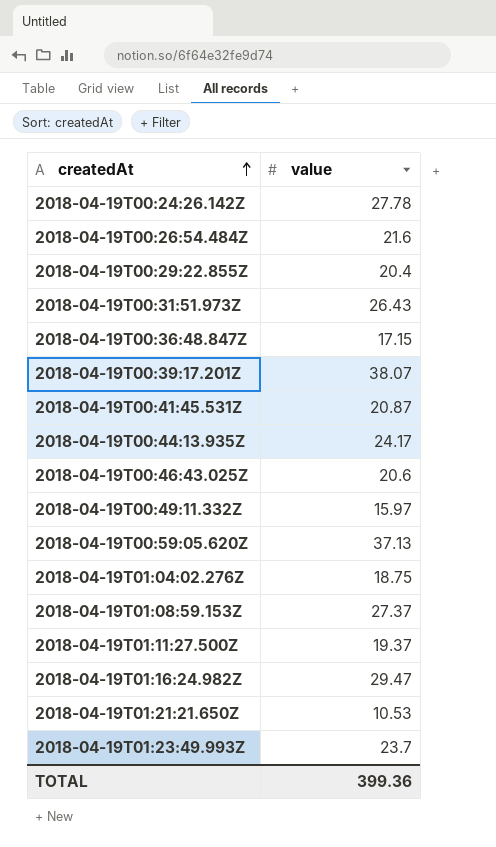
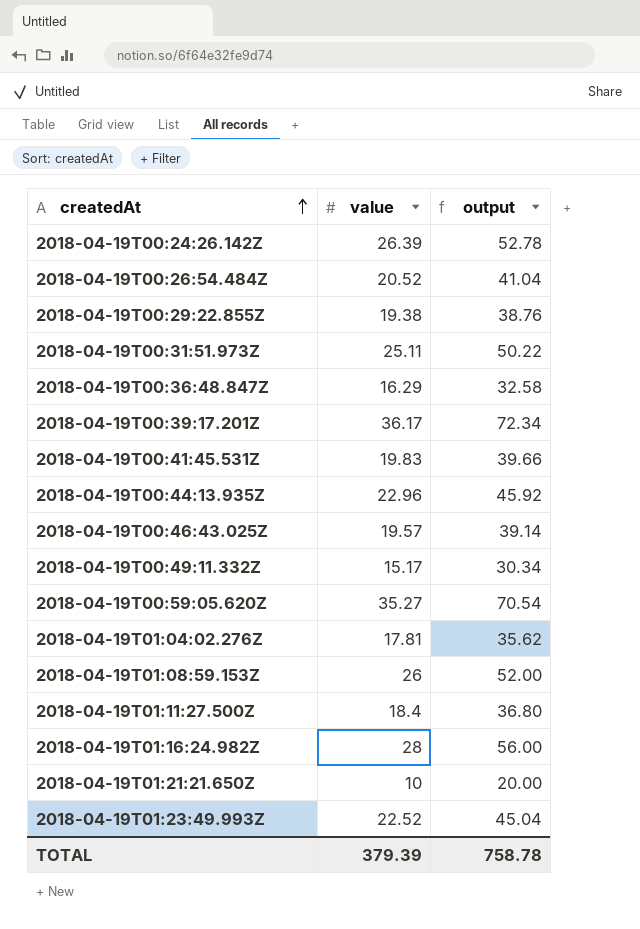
column output | formula: none -> [value] * 2
2018-04-19T00:24:26.142Z | value: 27.78 -> 26.39
2018-04-19T00:26:54.484Z | value: 21.6 -> 20.52
2018-04-19T00:29:22.855Z | value: 20.4 -> 19.38
2018-04-19T00:31:51.973Z | value: 26.43 -> 25.11
2018-04-19T00:36:48.847Z | value: 17.15 -> 16.29
2018-04-19T00:39:17.201Z | value: 38.07 -> 36.17
2018-04-19T00:41:45.531Z | value: 20.87 -> 19.83
2018-04-19T00:44:13.935Z | value: 24.17 -> 22.96
2018-04-19T00:46:43.025Z | value: 20.6 -> 19.57
2018-04-19T00:49:11.332Z | value: 15.97 -> 15.17
2018-04-19T00:59:05.620Z | value: 37.13 -> 35.27
2018-04-19T01:04:02.276Z | value: 18.75 -> 17.81
2018-04-19T01:08:59.153Z | value: 27.37 -> 26
2018-04-19T01:11:27.500Z | value: 19.37 -> 18.4
2018-04-19T01:16:24.982Z | value: 29.47 -> 28
2018-04-19T01:21:21.650Z | value: 10.53 -> 10
2018-04-19T01:23:49.993Z | value: 23.7 -> 22.52
TOTAL | value: 399.36 -> 379.39

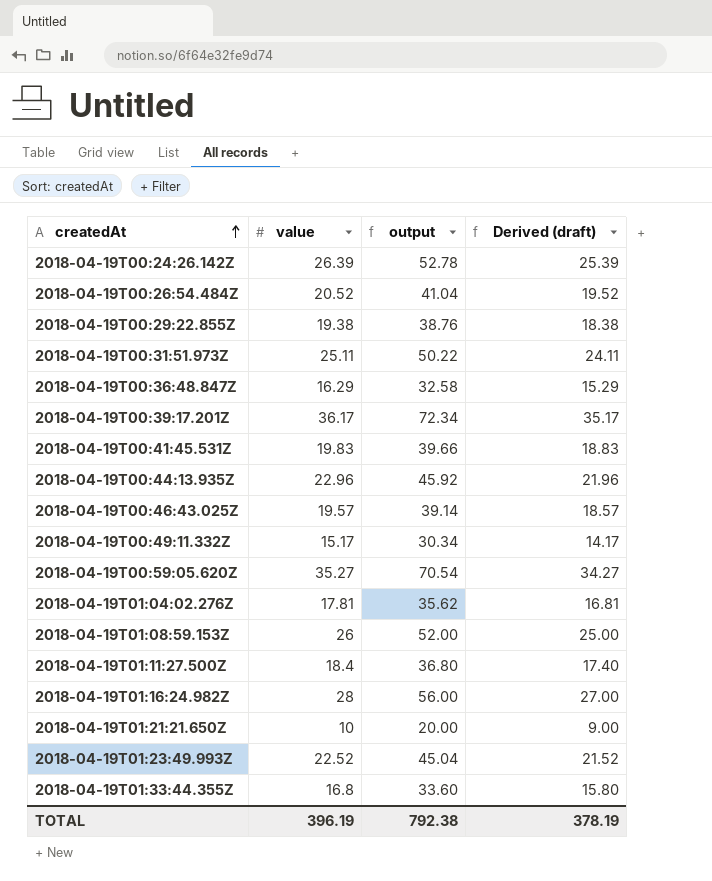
column Derived (draft) | formula: none -> [value] - 1
row 2018-04-19T01:33:44.355Z: none -> 16.8 | 33.60 | 15.80
TOTAL | value: 379.39 -> 396.19
TOTAL | output: 758.78 -> 792.38

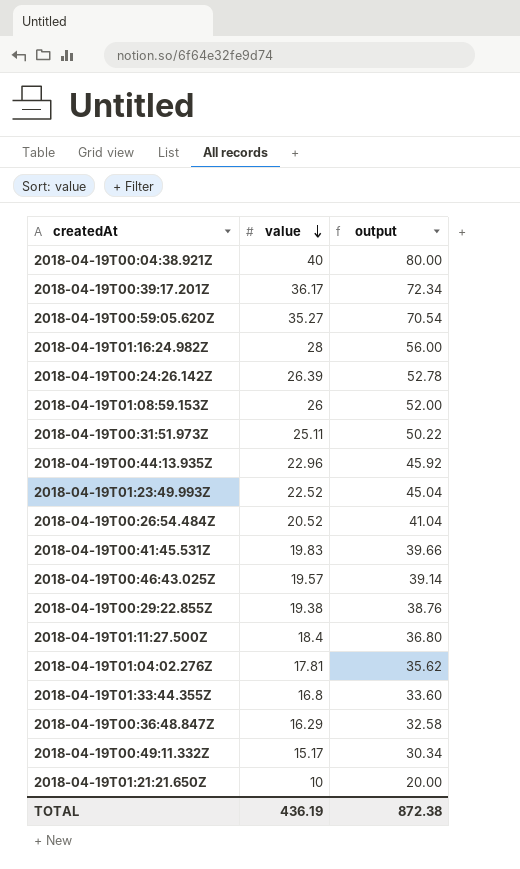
row order: createdAt ascending -> value descending
column Derived (draft) | formula: [value] - 1 -> none
row 2018-04-19T00:04:38.921Z: none -> 40 | 80.00
TOTAL | value: 396.19 -> 436.19
TOTAL | output: 792.38 -> 872.38

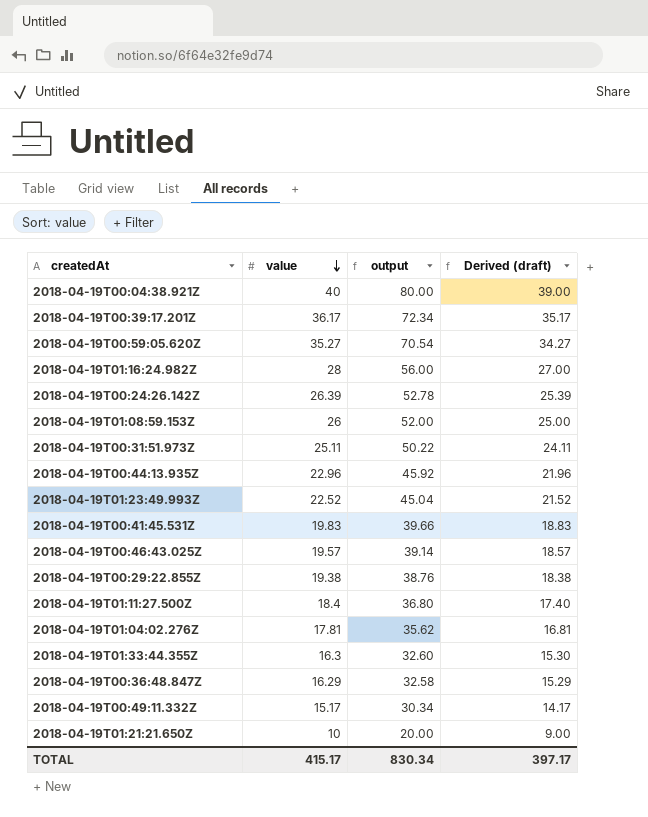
column Derived (draft) | formula: none -> [value] - 1
row 2018-04-19T00:26:54.484Z: 20.52 | 41.04 -> none
2018-04-19T01:33:44.355Z | value: 16.8 -> 16.3
2018-04-19T01:33:44.355Z | output: 33.60 -> 32.60
TOTAL | value: 436.19 -> 415.17
TOTAL | output: 872.38 -> 830.34

